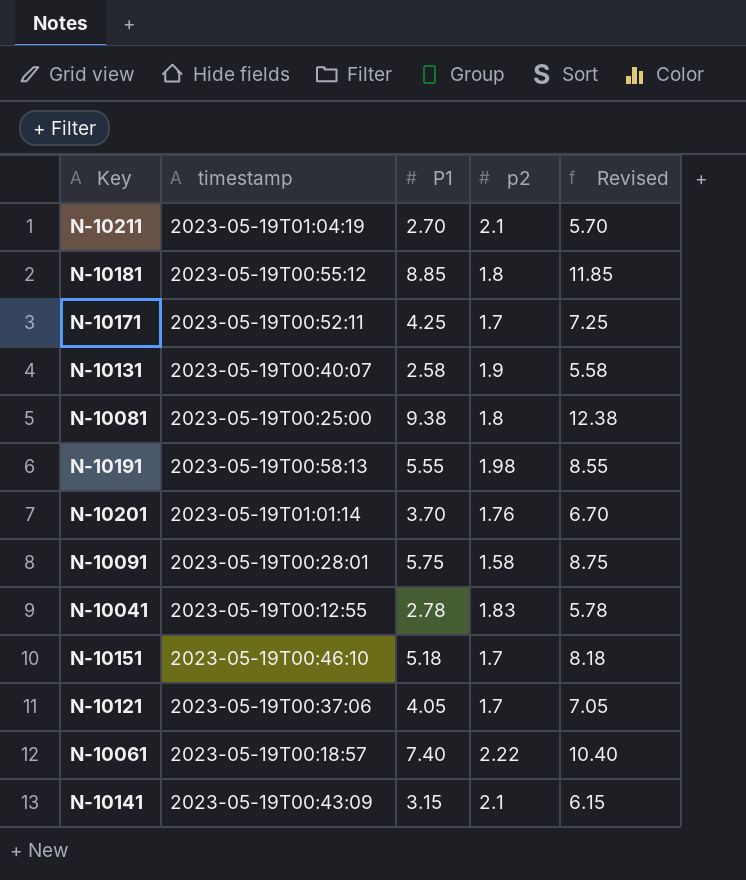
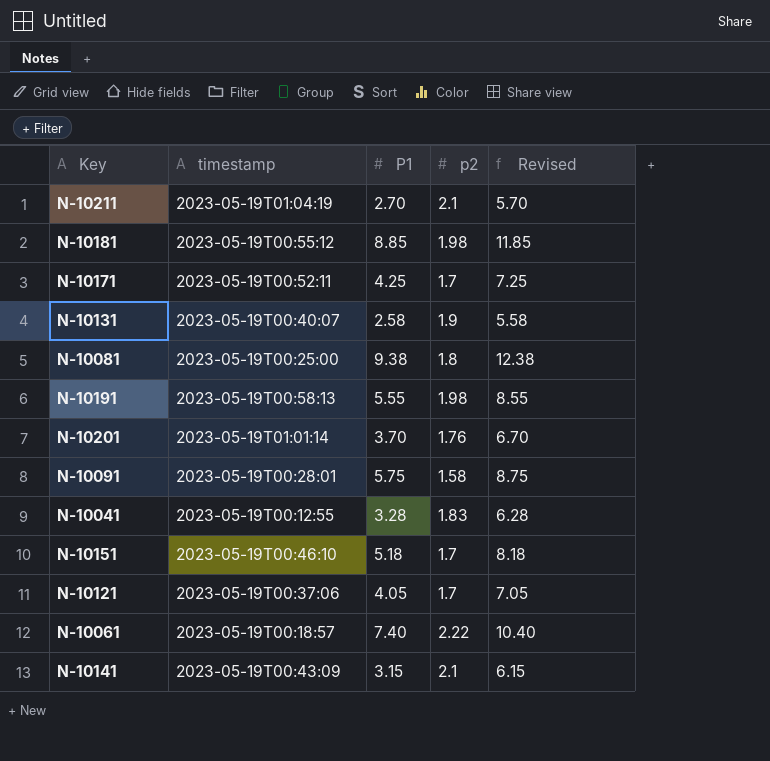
N-10181 | p2: 1.8 -> 1.98
N-10041 | P1: 2.78 -> 3.28
N-10041 | Revised: 5.78 -> 6.28

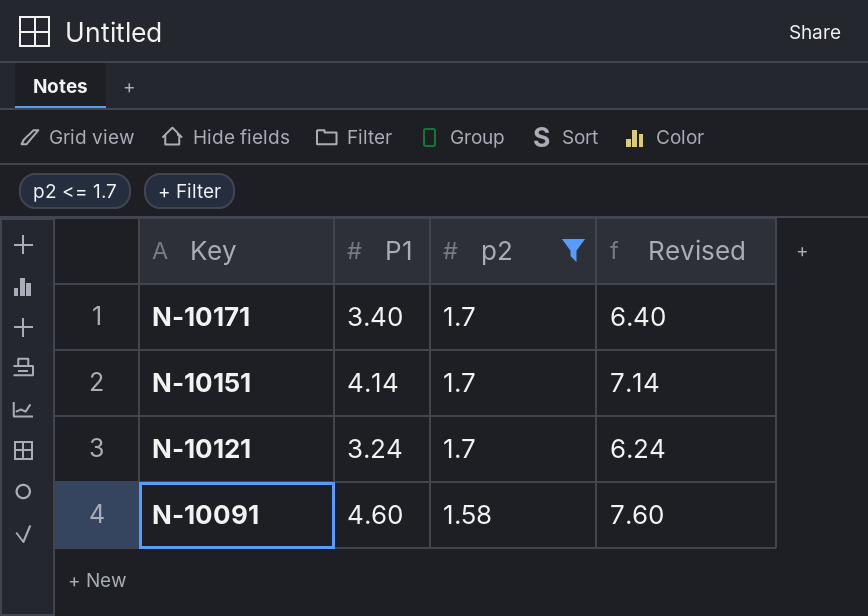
filter: none -> p2 <= 1.7
row order: none -> Key descending
column timestamp | position: 2 -> none
N-10171 | P1: 4.25 -> 3.40
N-10171 | Revised: 7.25 -> 6.40
N-10151 | P1: 5.18 -> 4.14
N-10151 | Revised: 8.18 -> 7.14
N-10121 | P1: 4.05 -> 3.24
N-10121 | Revised: 7.05 -> 6.24
N-10091 | P1: 5.75 -> 4.60
N-10091 | Revised: 8.75 -> 7.60

